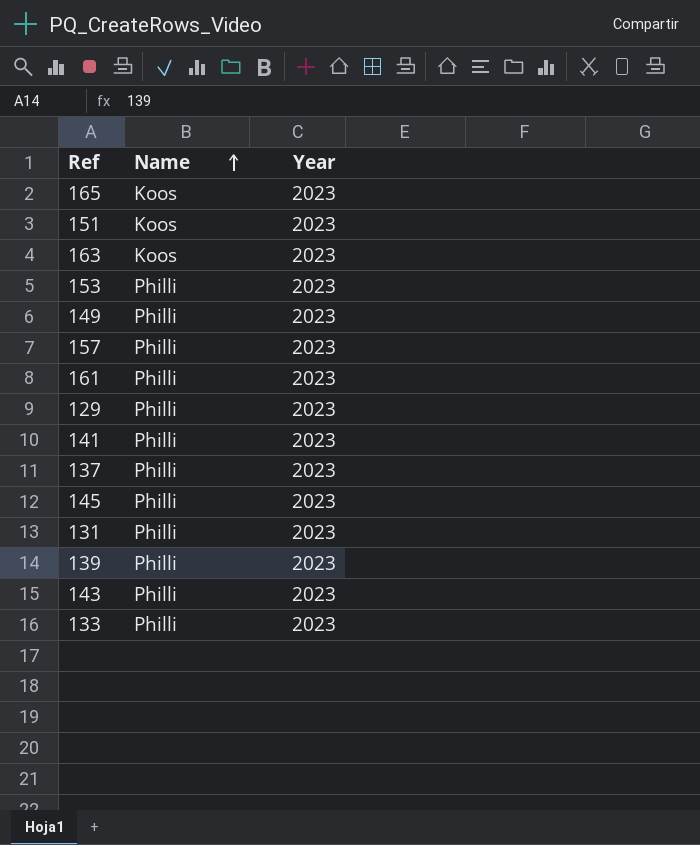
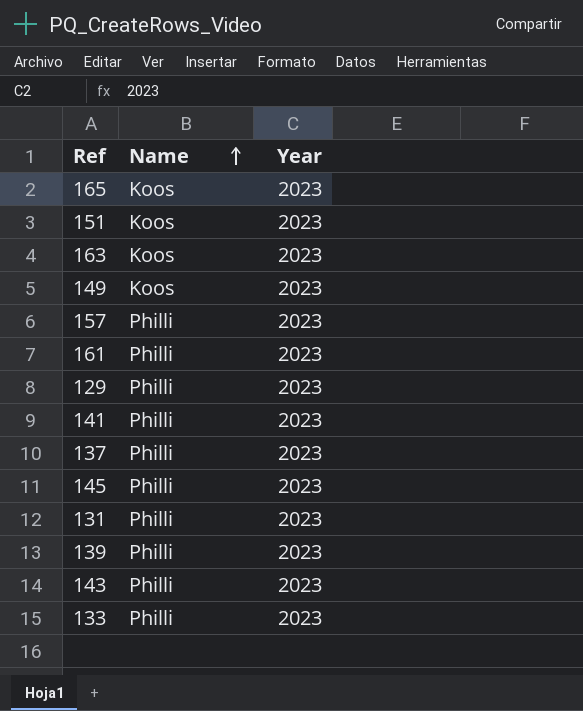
row 153: Philli | 2023 -> none
149 | Name: Philli -> Koos

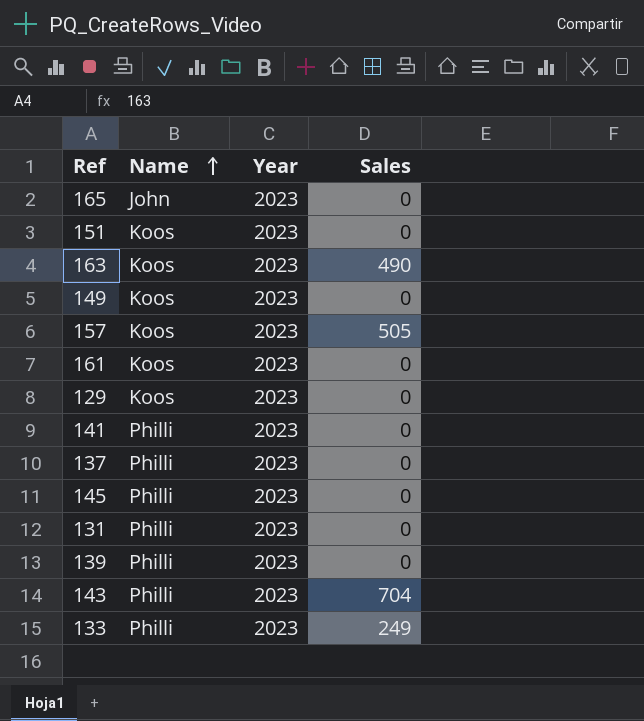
column Sales | position: none -> 4
165 | Name: Koos -> John
157 | Name: Philli -> Koos
161 | Name: Philli -> Koos
129 | Name: Philli -> Koos

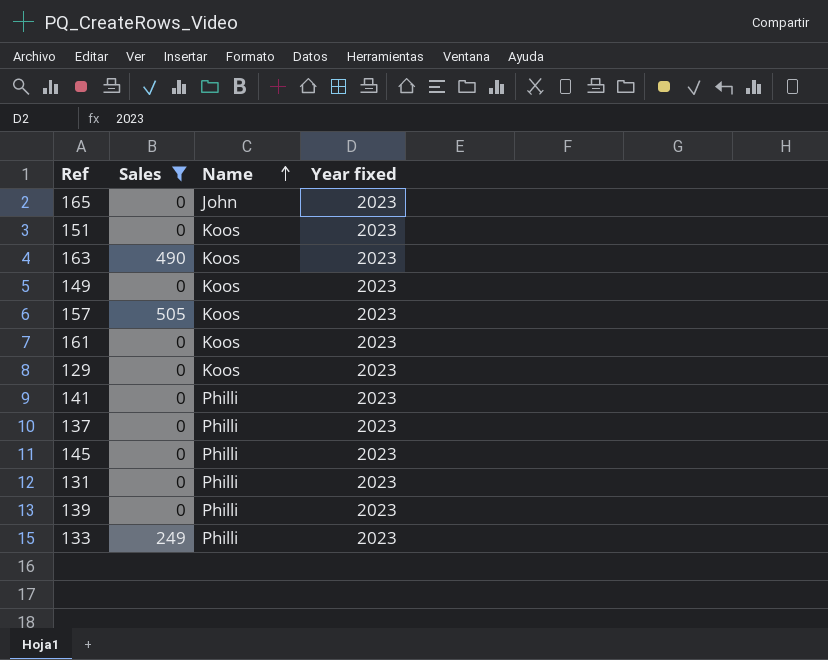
filter: none -> Sales != 704
column Sales | position: 4 -> 2
column name: Year -> Year fixed

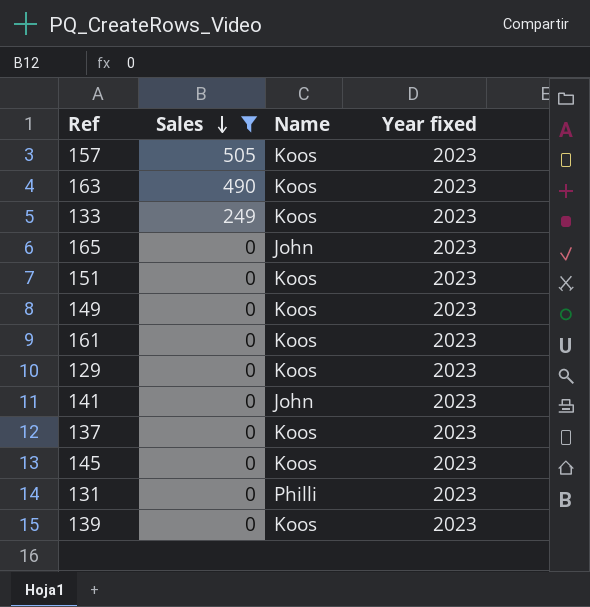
row order: Name ascending -> Sales descending
133 | Name: Philli -> Koos
141 | Name: Philli -> John
137 | Name: Philli -> Koos
145 | Name: Philli -> Koos
139 | Name: Philli -> Koos

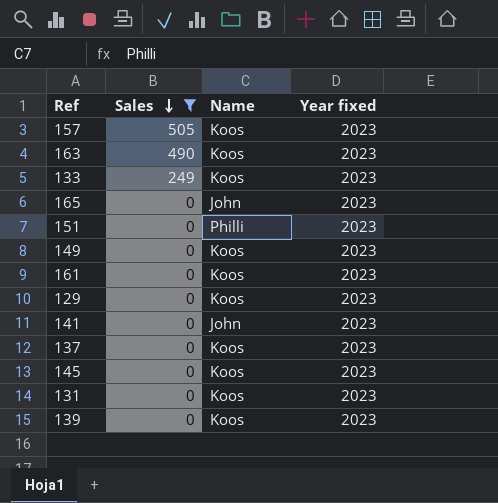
151 | Name: Koos -> Philli
131 | Name: Philli -> Koos

